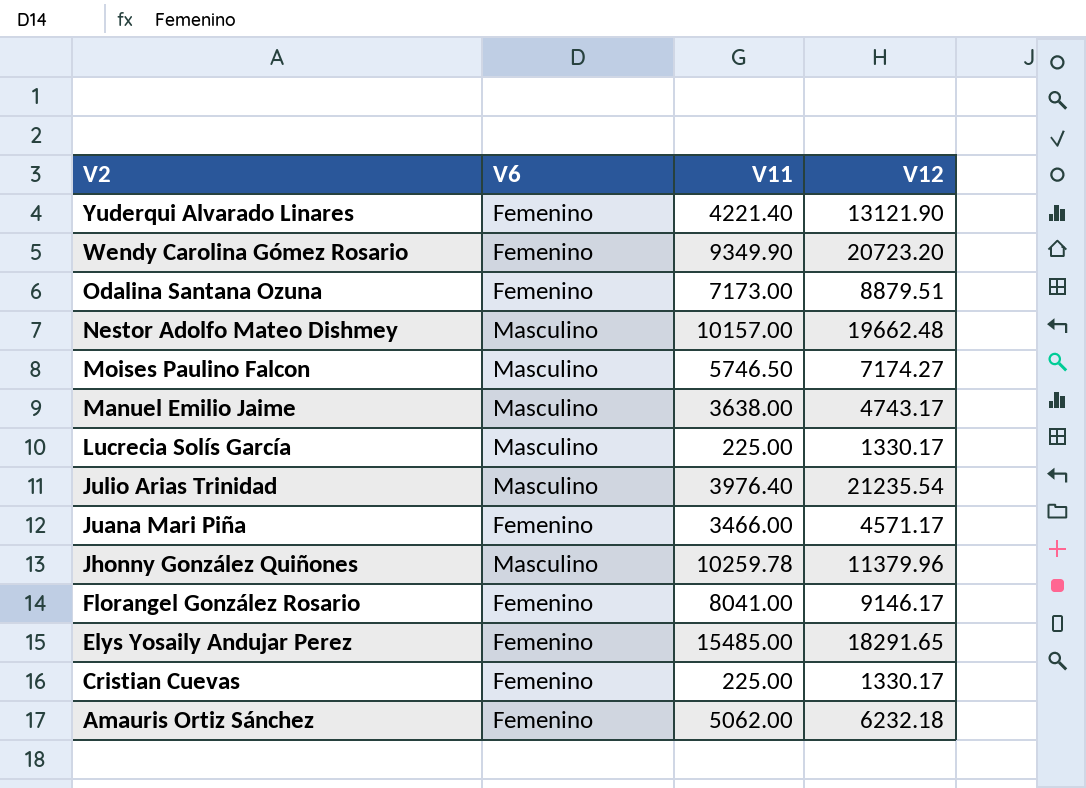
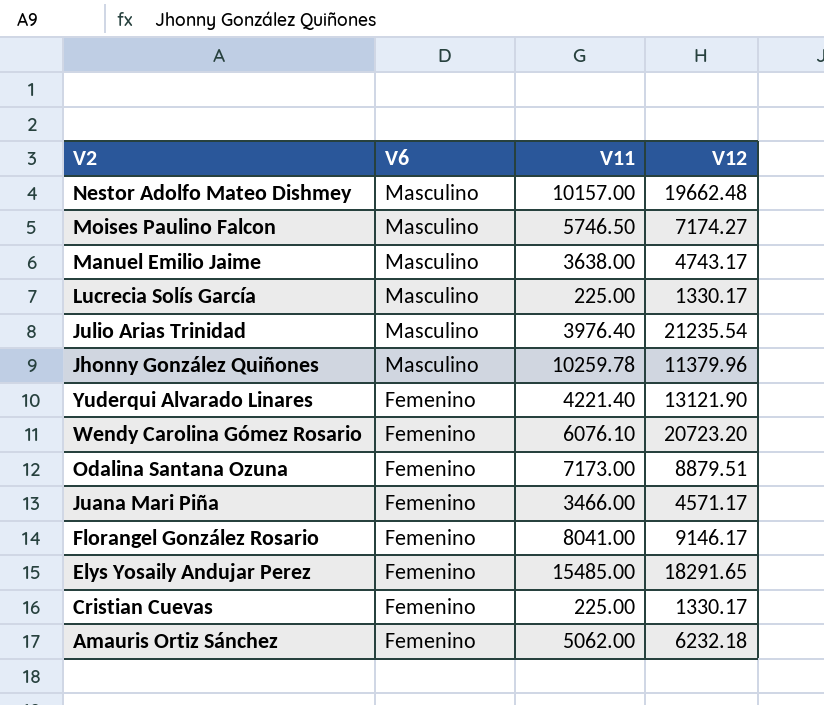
row order: V2 descending -> V6 descending
Wendy Carolina Gómez Rosario | V11: 9349.90 -> 6076.10

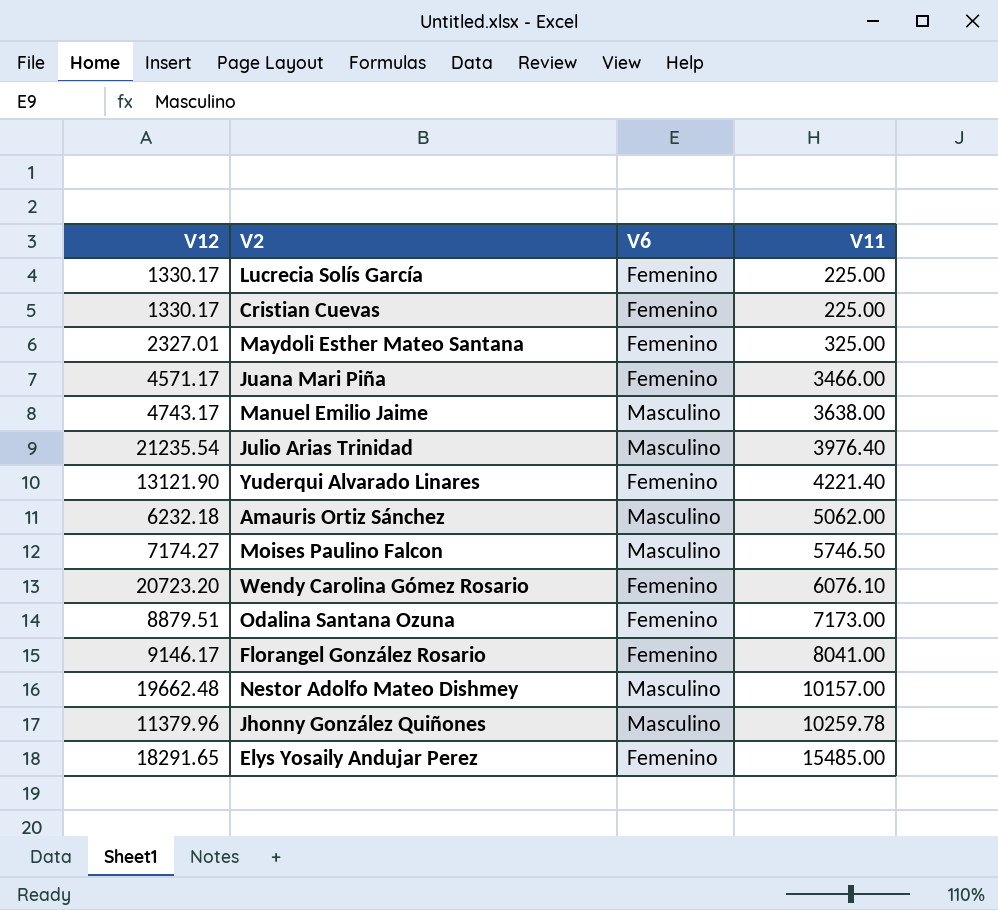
row order: V6 descending -> V11 ascending
column V12 | position: 4 -> 1
Lucrecia Solís García | V6: Masculino -> Femenino
row Maydoli Esther Mateo Santana: none -> 2327.01 | Femenino | 325.00
Amauris Ortiz Sánchez | V6: Femenino -> Masculino

